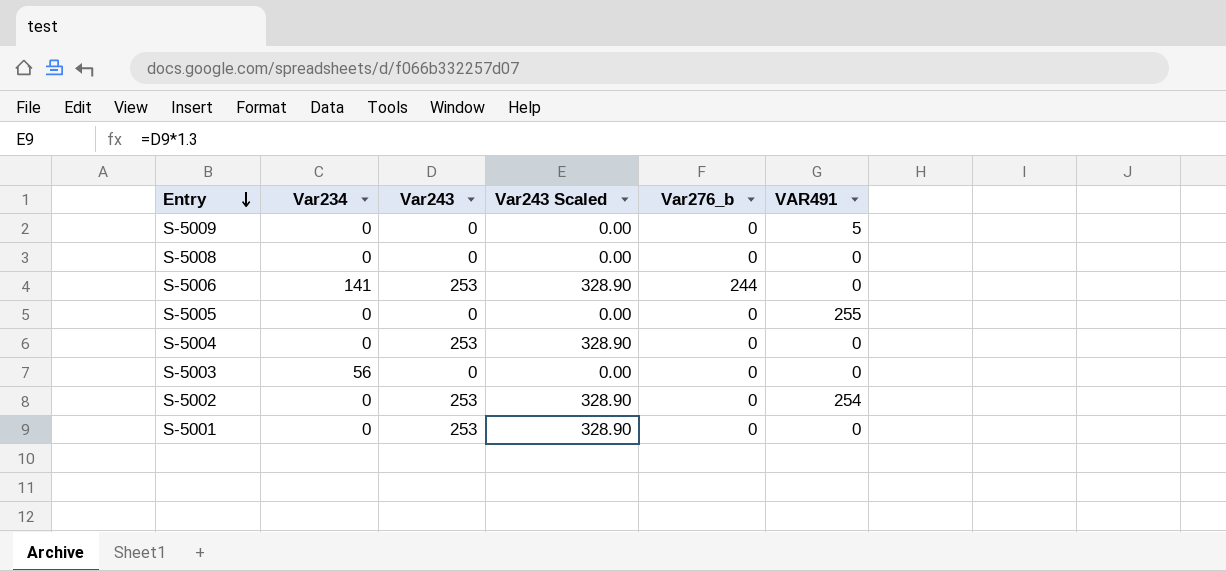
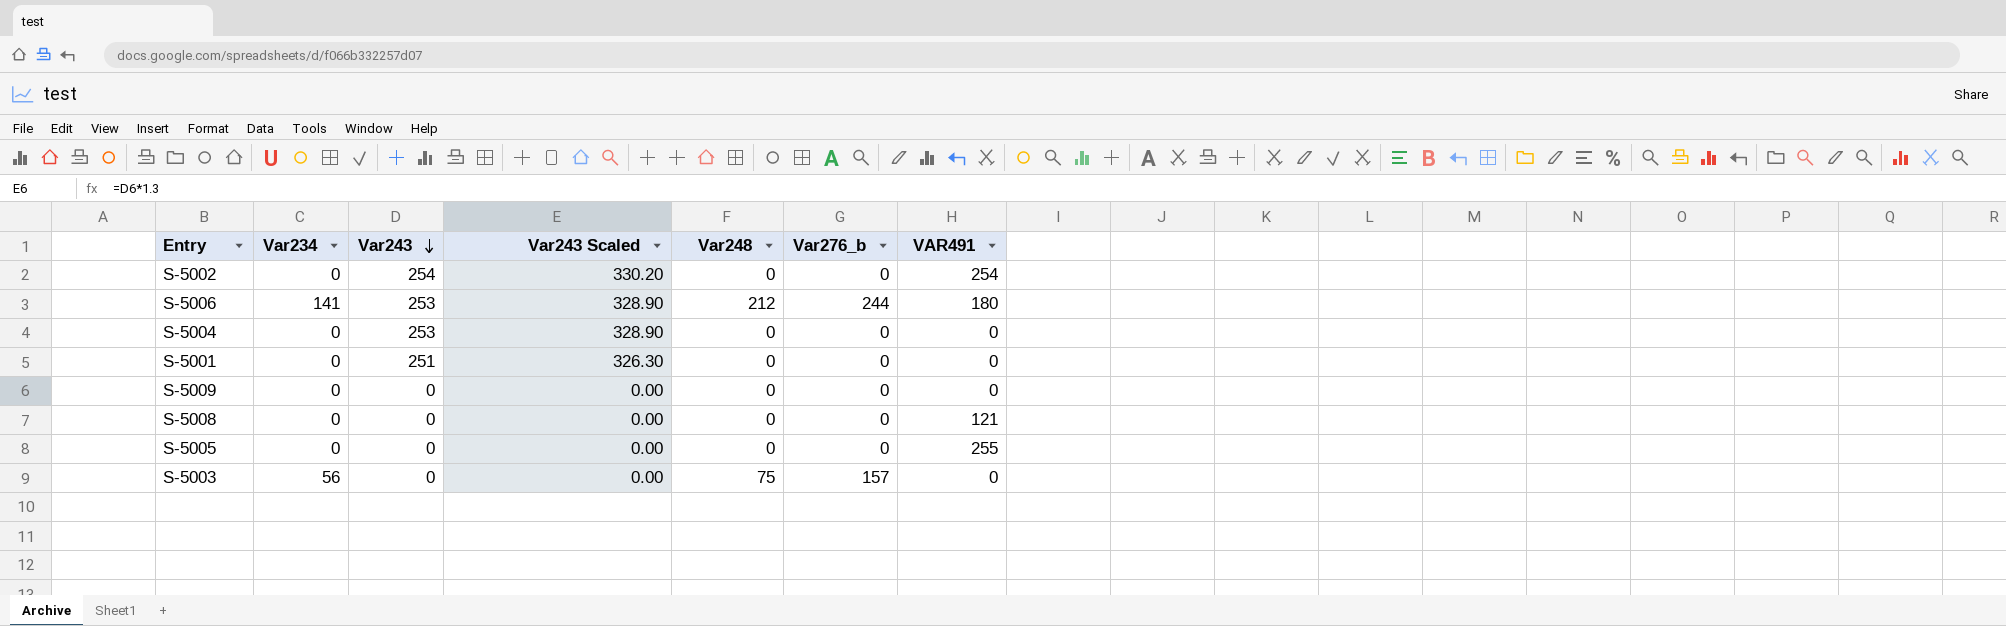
row order: Entry descending -> Var243 descending
column Var248 | position: none -> 5
S-5002 | Var243: 253 -> 254
S-5002 | Var243 Scaled: 328.90 -> 330.20
S-5006 | VAR491: 0 -> 180
S-5001 | Var243: 253 -> 251
S-5001 | Var243 Scaled: 328.90 -> 326.30
S-5009 | VAR491: 5 -> 0
S-5008 | VAR491: 0 -> 121
S-5003 | Var276_b: 0 -> 157

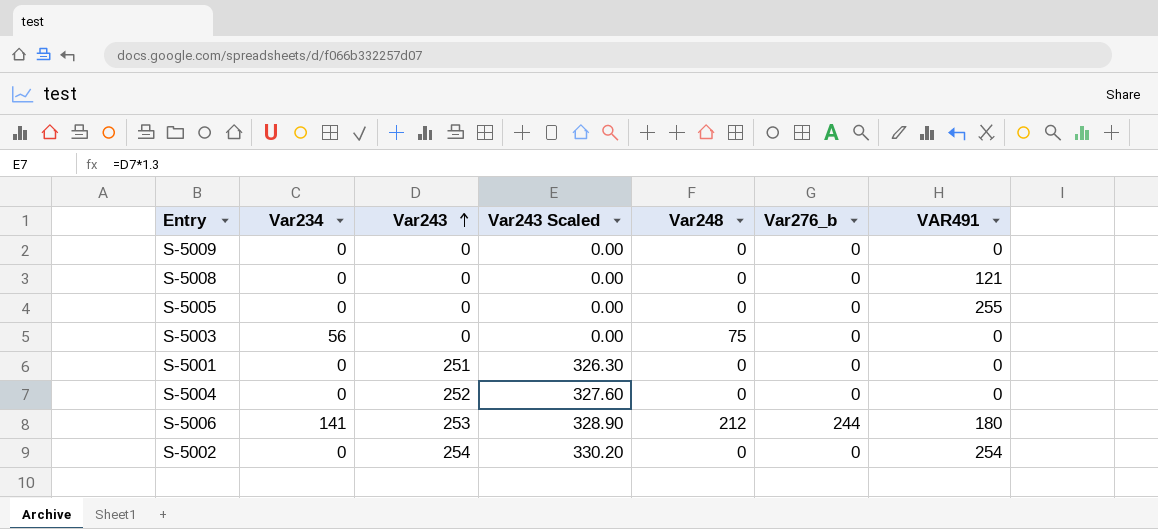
row order: Var243 descending -> Var243 ascending
S-5003 | Var276_b: 157 -> 0
S-5004 | Var243: 253 -> 252
S-5004 | Var243 Scaled: 328.90 -> 327.60

